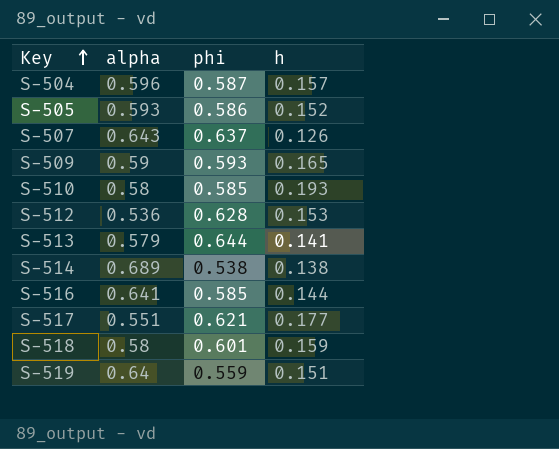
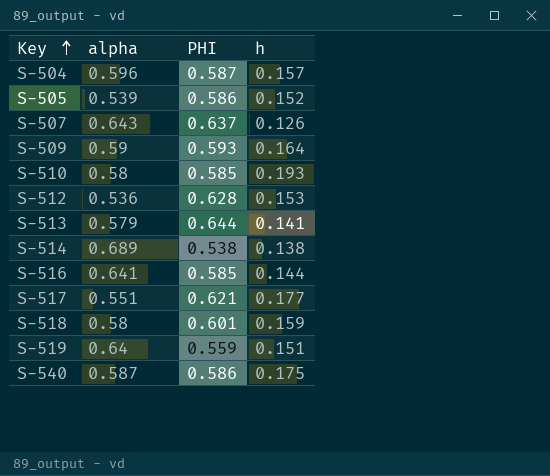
column name: phi -> PHI
S-505 | alpha: 0.593 -> 0.539
S-509 | h: 0.165 -> 0.164
row S-540: none -> 0.587 | 0.586 | 0.175

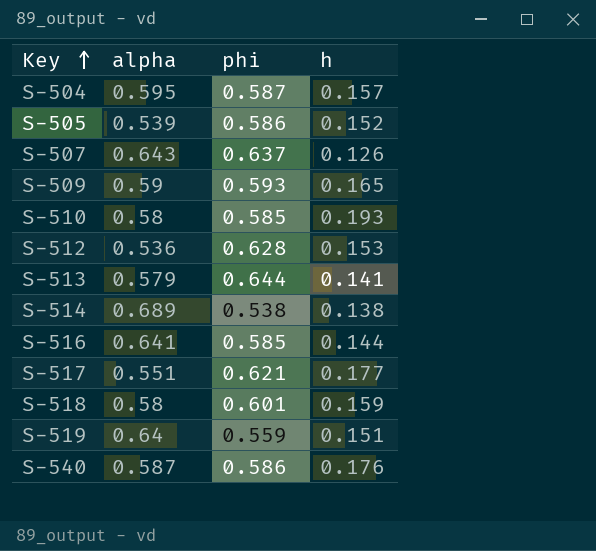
column name: PHI -> phi
S-504 | alpha: 0.596 -> 0.595
S-509 | h: 0.164 -> 0.165
S-540 | h: 0.175 -> 0.176

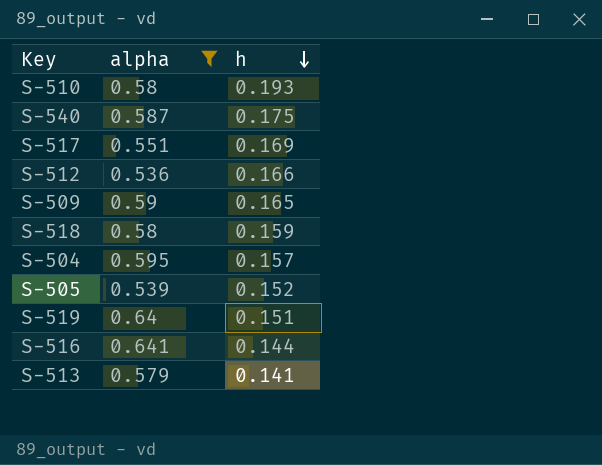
filter: none -> alpha <= 0.641
row order: Key ascending -> h descending
column phi | position: 3 -> none
S-540 | h: 0.176 -> 0.175
S-517 | h: 0.177 -> 0.169
S-512 | h: 0.153 -> 0.166

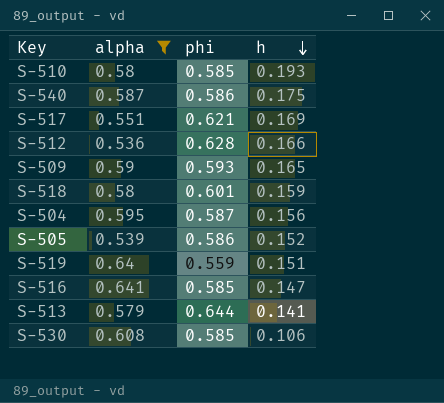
column phi | position: none -> 3
S-504 | h: 0.157 -> 0.156
S-516 | h: 0.144 -> 0.147
row S-530: none -> 0.608 | 0.585 | 0.106

